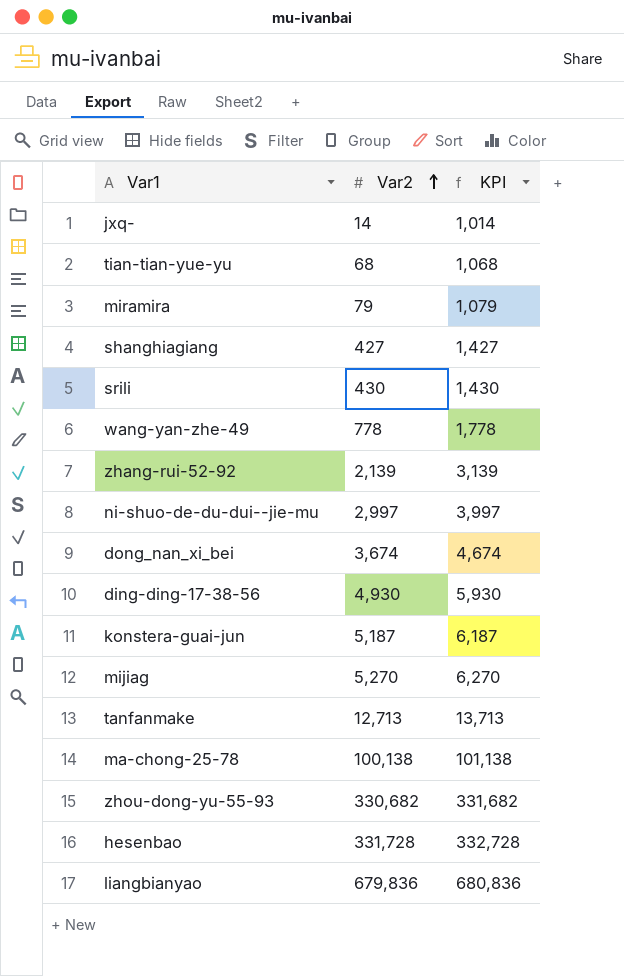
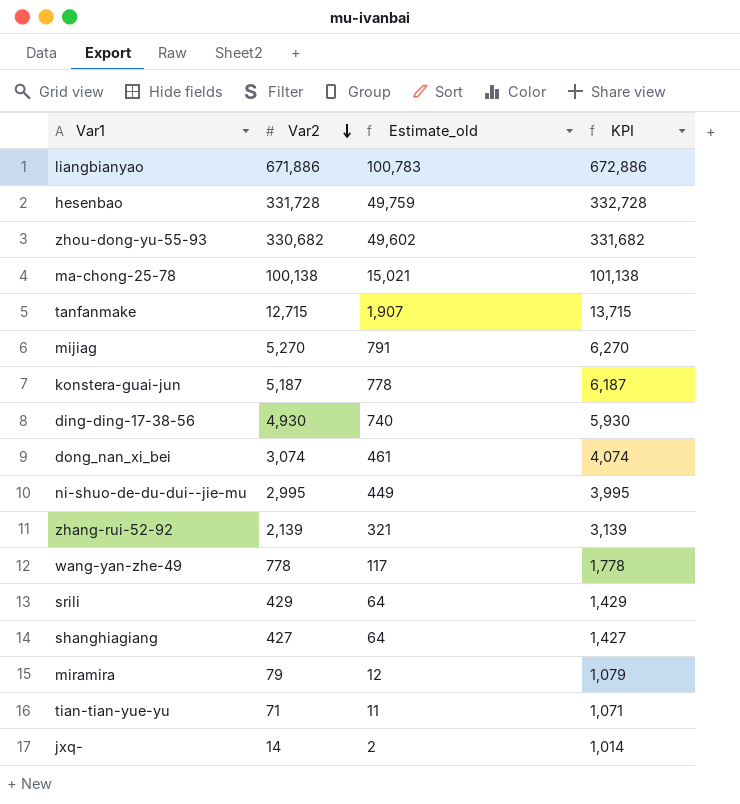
row order: Var2 ascending -> Var2 descending
column Estimate_old | formula: none -> [Var2] * 0.15
liangbianyao | Var2: 679,836 -> 671,886
liangbianyao | KPI: 680,836 -> 672,886
tanfanmake | Var2: 12,713 -> 12,715
tanfanmake | KPI: 13,713 -> 13,715
dong_nan_xi_bei | Var2: 3,674 -> 3,074
dong_nan_xi_bei | KPI: 4,674 -> 4,074
ni-shuo-de-du-dui--jie-mu | Var2: 2,997 -> 2,995
ni-shuo-de-du-dui--jie-mu | KPI: 3,997 -> 3,995
srili | Var2: 430 -> 429
srili | KPI: 1,430 -> 1,429
tian-tian-yue-yu | Var2: 68 -> 71
tian-tian-yue-yu | KPI: 1,068 -> 1,071

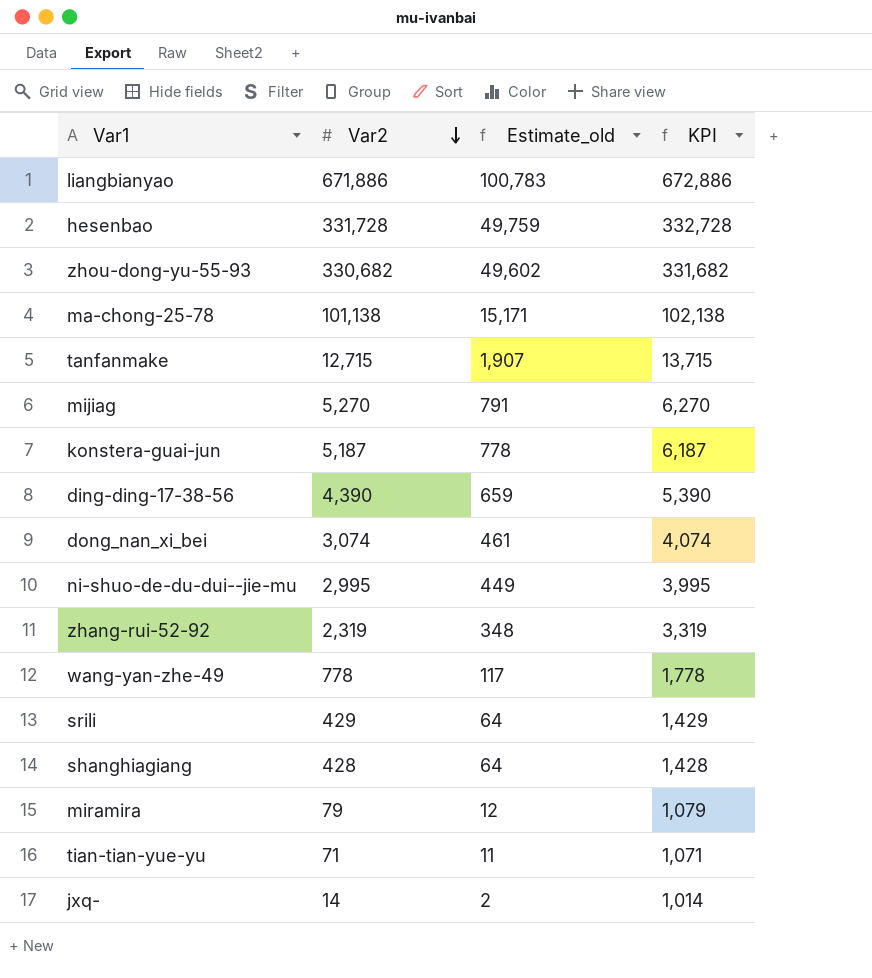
ma-chong-25-78 | Var2: 100,138 -> 101,138
ma-chong-25-78 | Estimate_old: 15,021 -> 15,171
ma-chong-25-78 | KPI: 101,138 -> 102,138
ding-ding-17-38-56 | Var2: 4,930 -> 4,390
ding-ding-17-38-56 | Estimate_old: 740 -> 659
ding-ding-17-38-56 | KPI: 5,930 -> 5,390
zhang-rui-52-92 | Var2: 2,139 -> 2,319
zhang-rui-52-92 | Estimate_old: 321 -> 348
zhang-rui-52-92 | KPI: 3,139 -> 3,319
shanghiagiang | Var2: 427 -> 428
shanghiagiang | KPI: 1,427 -> 1,428

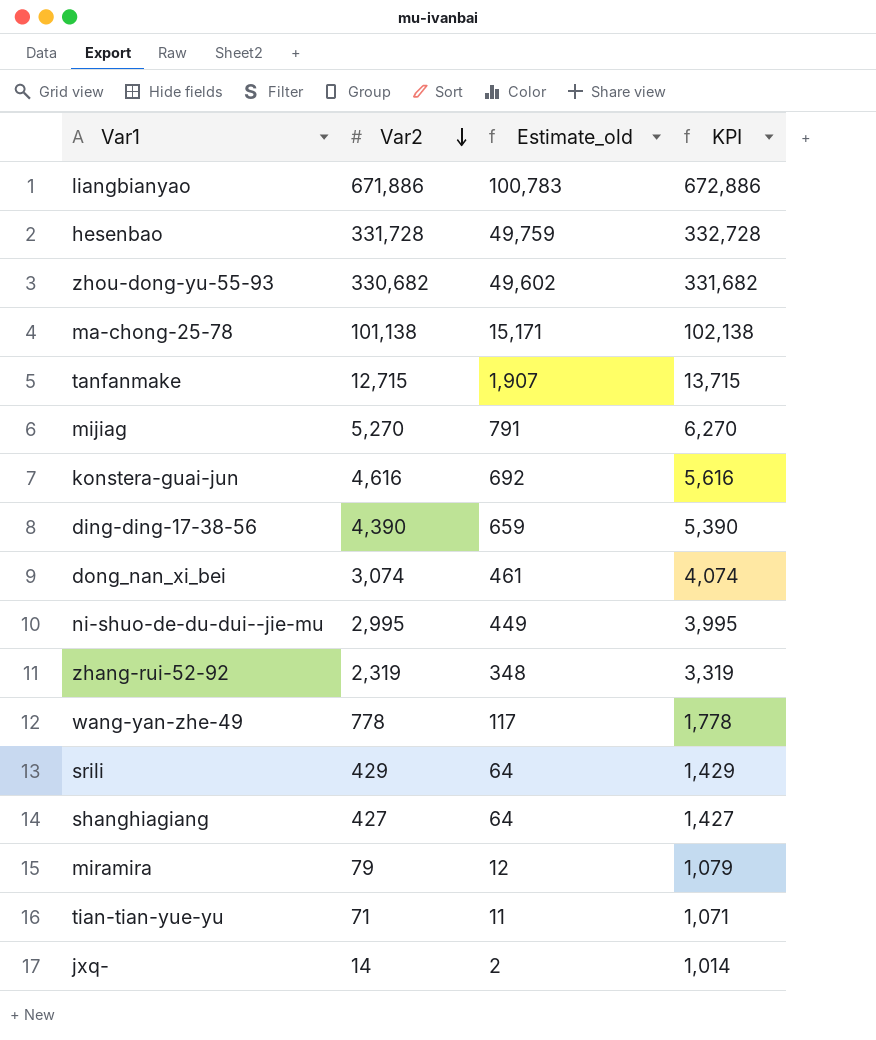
konstera-guai-jun | Var2: 5,187 -> 4,616
konstera-guai-jun | Estimate_old: 778 -> 692
konstera-guai-jun | KPI: 6,187 -> 5,616
shanghiagiang | Var2: 428 -> 427
shanghiagiang | KPI: 1,428 -> 1,427

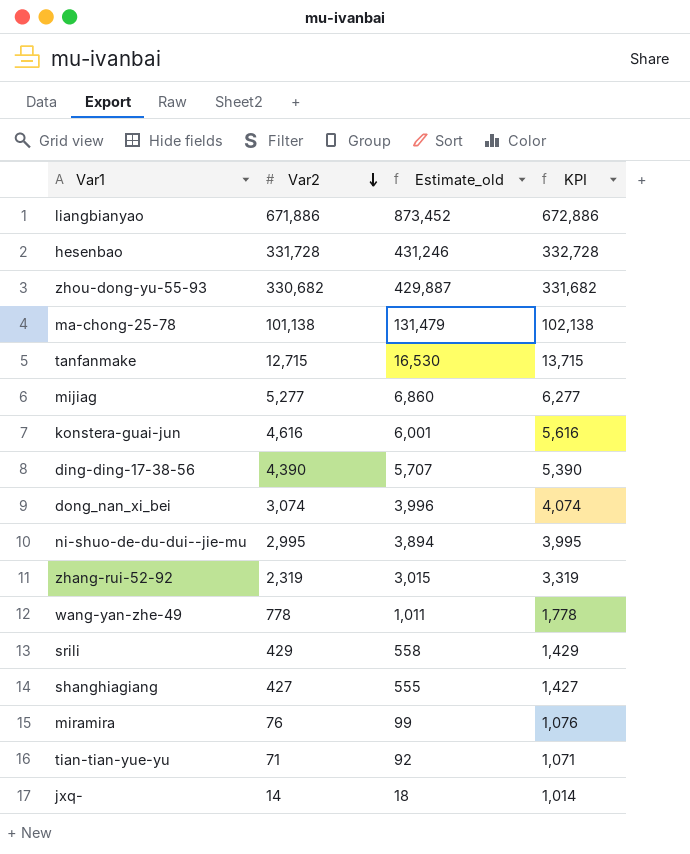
column Estimate_old | formula: [Var2] * 0.15 -> [Var2] * 1.3
mijiag | Var2: 5,270 -> 5,277
mijiag | KPI: 6,270 -> 6,277
miramira | Var2: 79 -> 76
miramira | KPI: 1,079 -> 1,076

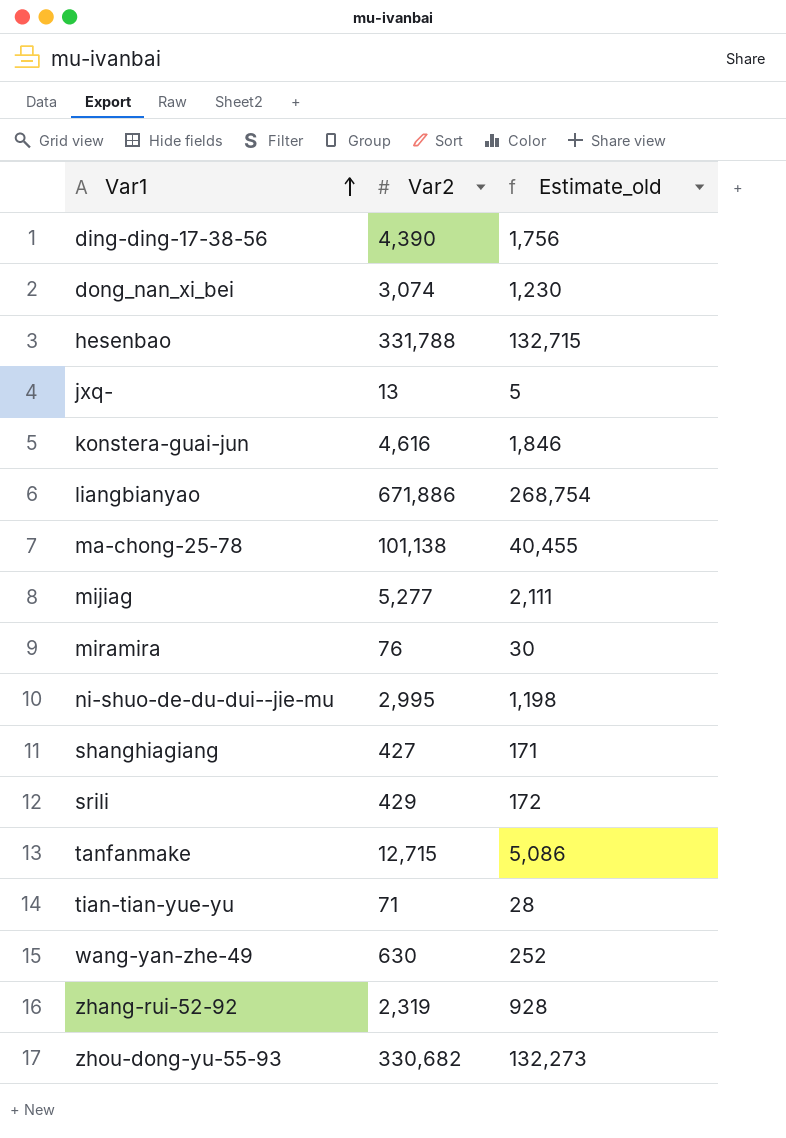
row order: Var2 descending -> Var1 ascending
column KPI | formula: [Var2] + 1000 -> none
column Estimate_old | formula: [Var2] * 1.3 -> [Var2] * 0.4
hesenbao | Var2: 331,728 -> 331,788
jxq- | Var2: 14 -> 13
wang-yan-zhe-49 | Var2: 778 -> 630

